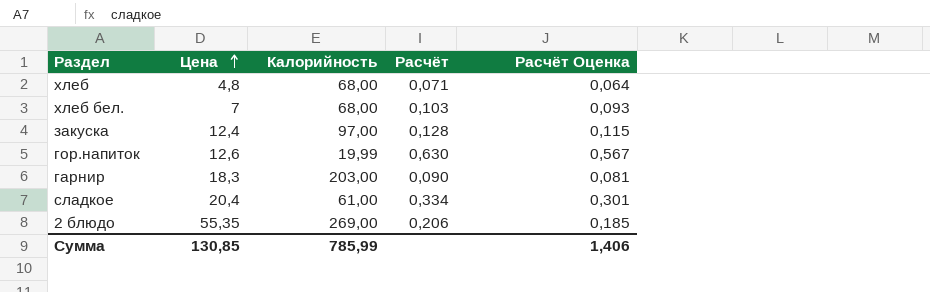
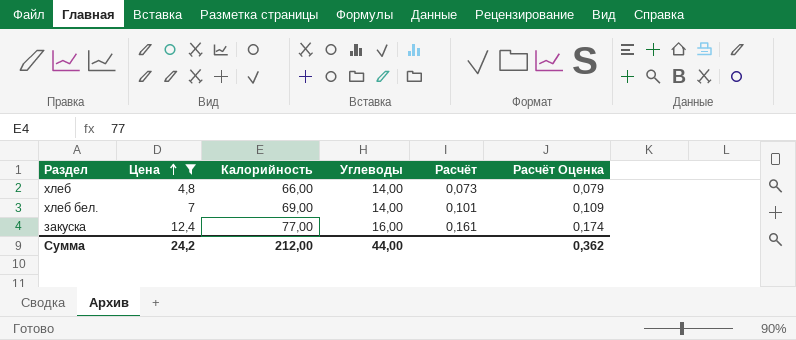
filter: none -> Цена <= 12,4
column Углеводы | position: none -> 4
column Расчёт Оценка | formula: [Расчёт] * 0,9 -> [Расчёт] * 1,08
хлеб | Калорийность: 68,00 -> 66,00
хлеб | Расчёт: 0,071 -> 0,073
хлеб бел. | Калорийность: 68,00 -> 69,00
хлеб бел. | Расчёт: 0,103 -> 0,101
закуска | Калорийность: 97,00 -> 77,00
закуска | Расчёт: 0,128 -> 0,161
Сумма | Цена: 130,85 -> 24,2
Сумма | Калорийность: 785,99 -> 212,00
Сумма | Расчёт Оценка: 1,406 -> 0,362

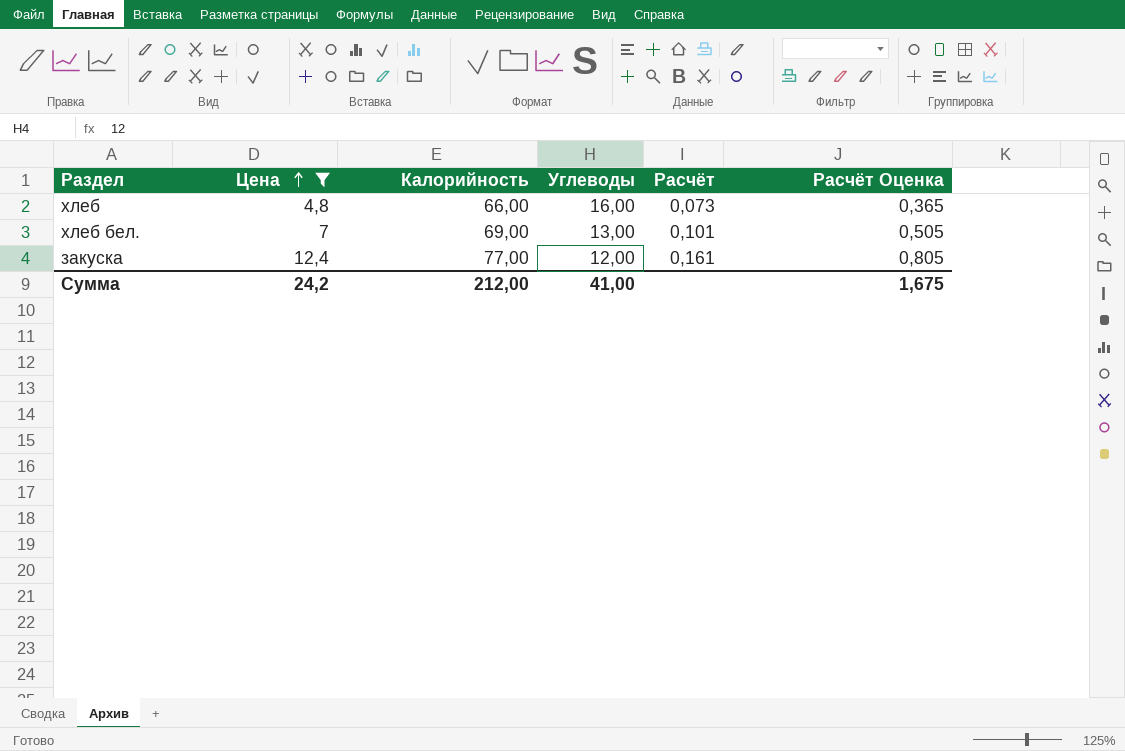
column Расчёт Оценка | formula: [Расчёт] * 1,08 -> [Расчёт] * 5
хлеб | Углеводы: 14,00 -> 16,00
хлеб бел. | Углеводы: 14,00 -> 13,00
закуска | Углеводы: 16,00 -> 12,00
Сумма | Углеводы: 44,00 -> 41,00
Сумма | Расчёт Оценка: 0,362 -> 1,675

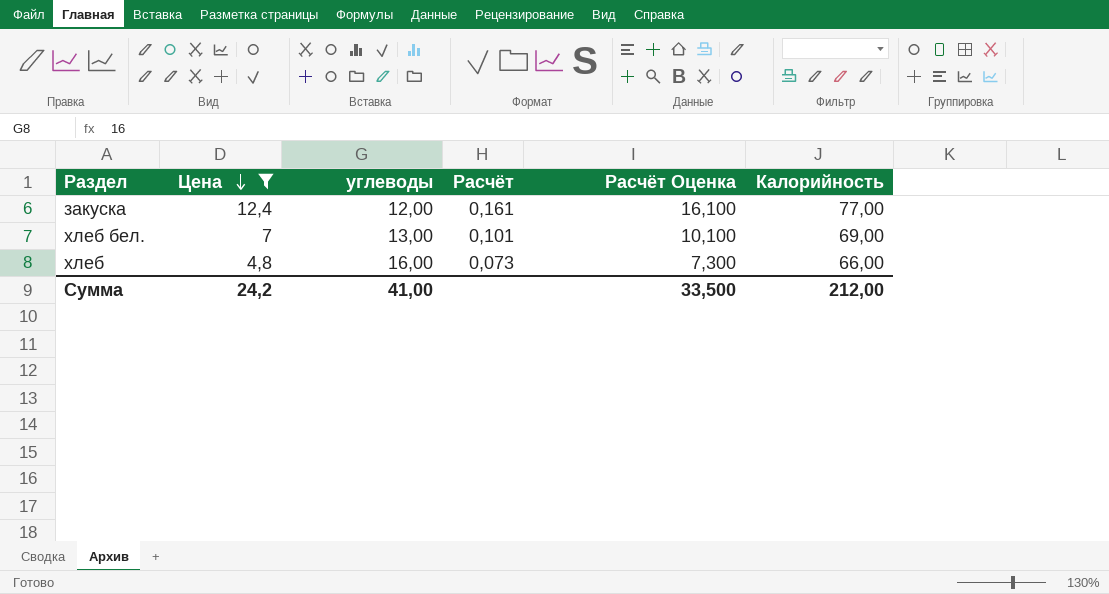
row order: Цена ascending -> Цена descending
column name: Углеводы -> углеводы
column Расчёт Оценка | formula: [Расчёт] * 5 -> [Расчёт] * 100
column Калорийность | position: 3 -> 6
Сумма | Расчёт Оценка: 1,675 -> 33,500

